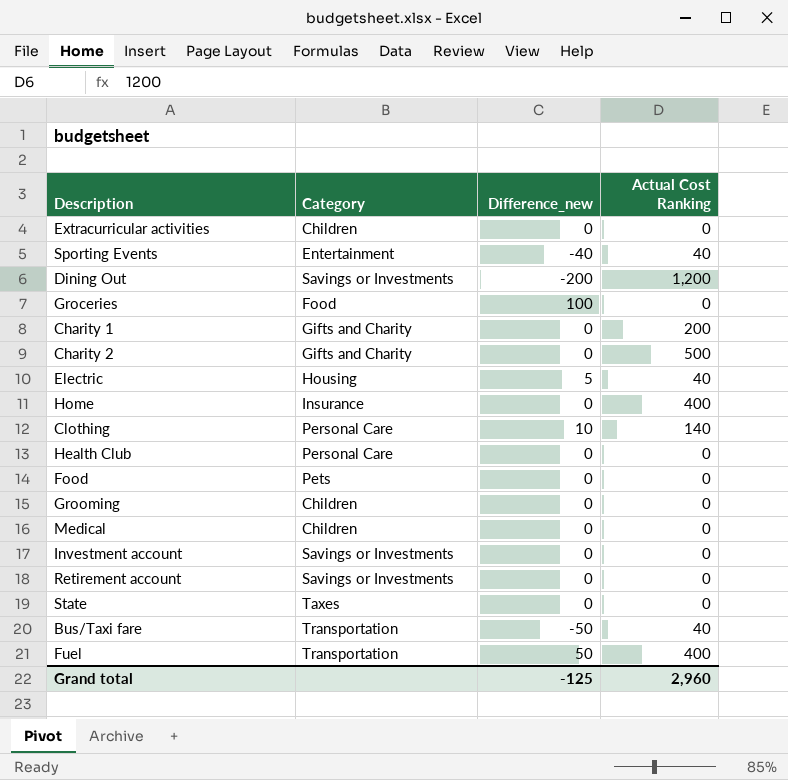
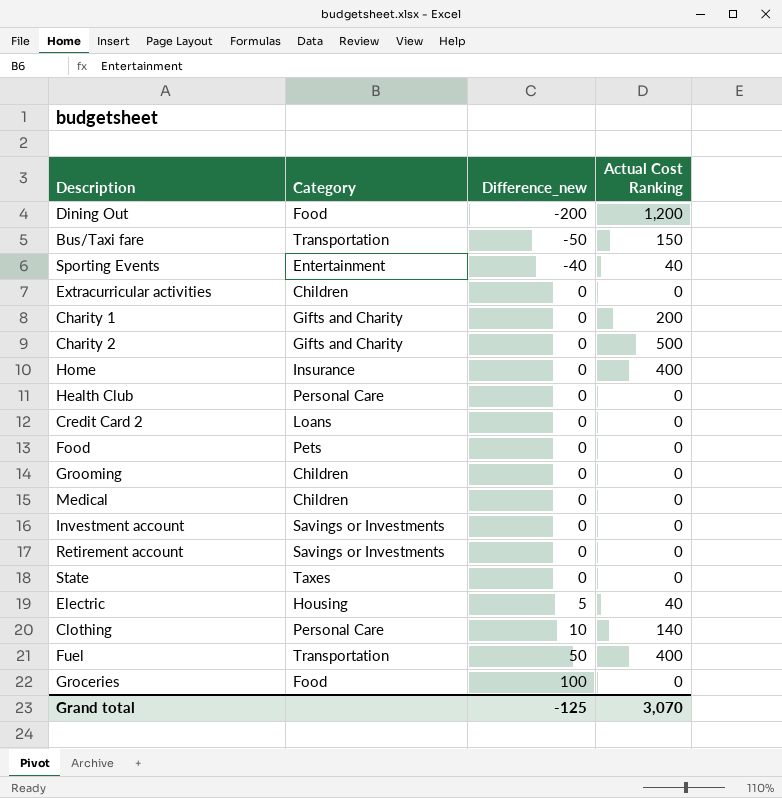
row order: none -> Difference_new ascending
Dining Out | Category: Savings or Investments -> Food
Bus/Taxi fare | Actual Cost Ranking: 40 -> 150
row Credit Card 2: none -> Loans | 0 | 0
Grand total | Actual Cost Ranking: 2,960 -> 3,070

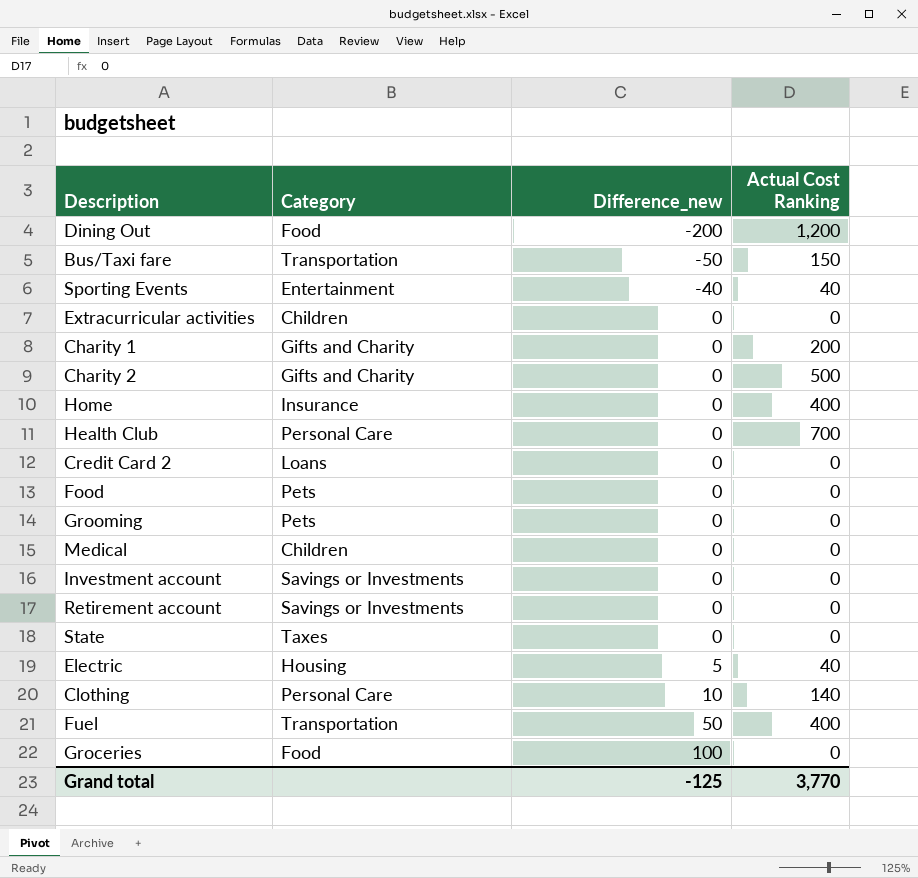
Health Club | Actual Cost Ranking: 0 -> 700
Grooming | Category: Children -> Pets
Grand total | Actual Cost Ranking: 3,070 -> 3,770

